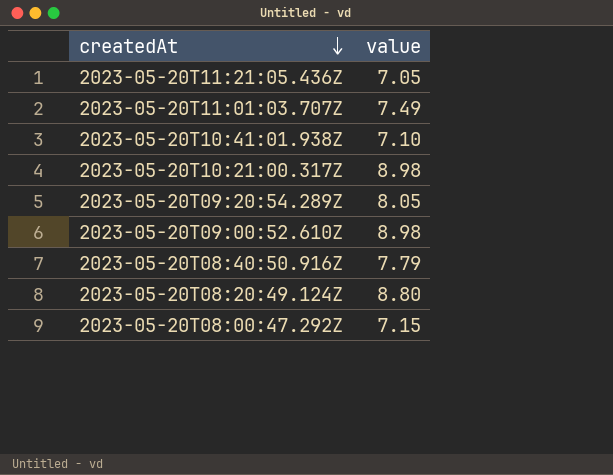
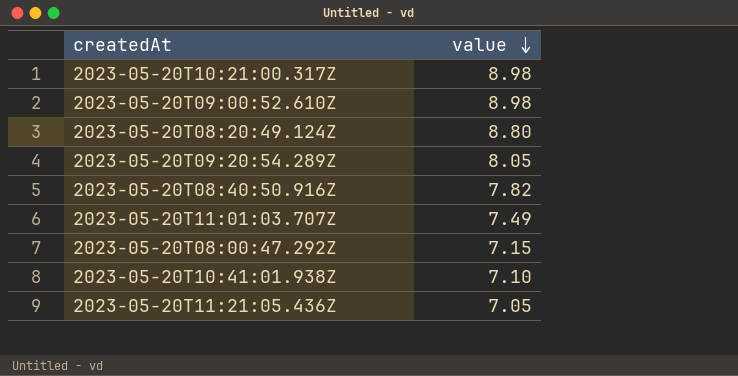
row order: createdAt descending -> value descending
2023-05-20T08:40:50.916Z | value: 7.79 -> 7.82

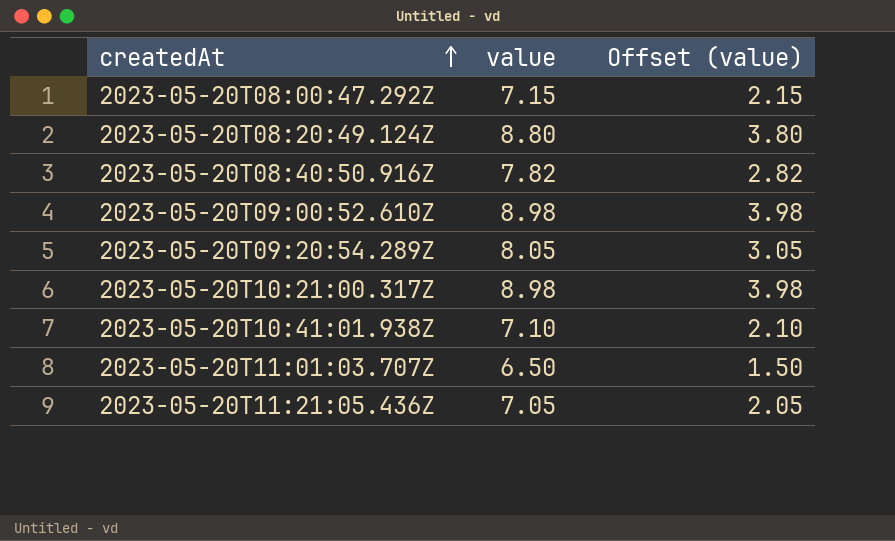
row order: value descending -> createdAt ascending
column Offset (value) | formula: none -> [value] - 5
2023-05-20T11:01:03.707Z | value: 7.49 -> 6.50

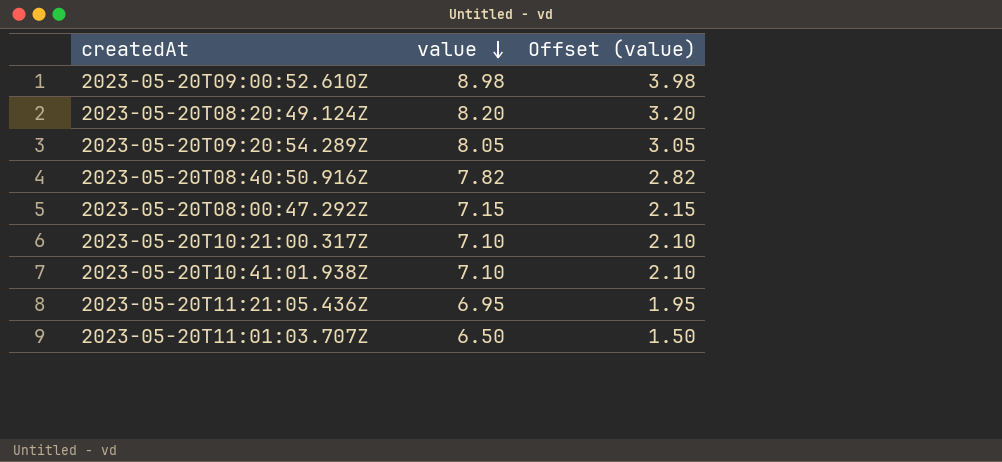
row order: createdAt ascending -> value descending
2023-05-20T08:20:49.124Z | value: 8.80 -> 8.20
2023-05-20T08:20:49.124Z | Offset (value): 3.80 -> 3.20
2023-05-20T10:21:00.317Z | value: 8.98 -> 7.10
2023-05-20T10:21:00.317Z | Offset (value): 3.98 -> 2.10
2023-05-20T11:21:05.436Z | value: 7.05 -> 6.95
2023-05-20T11:21:05.436Z | Offset (value): 2.05 -> 1.95

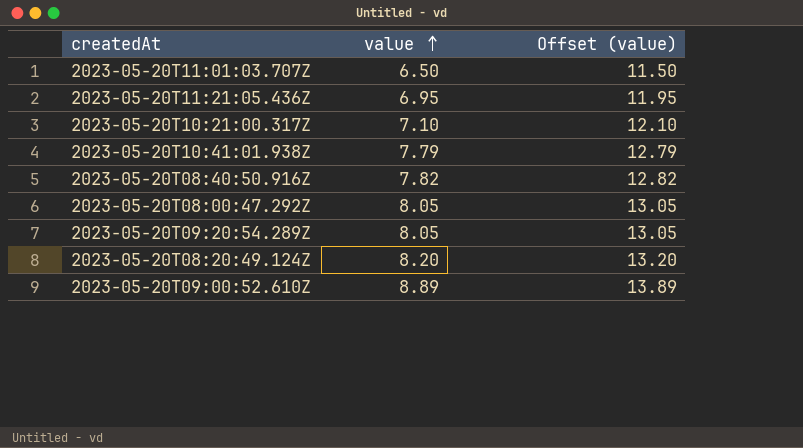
row order: value descending -> value ascending
column Offset (value) | formula: [value] - 5 -> [value] + 5
2023-05-20T10:41:01.938Z | value: 7.10 -> 7.79
2023-05-20T08:00:47.292Z | value: 7.15 -> 8.05
2023-05-20T09:00:52.610Z | value: 8.98 -> 8.89

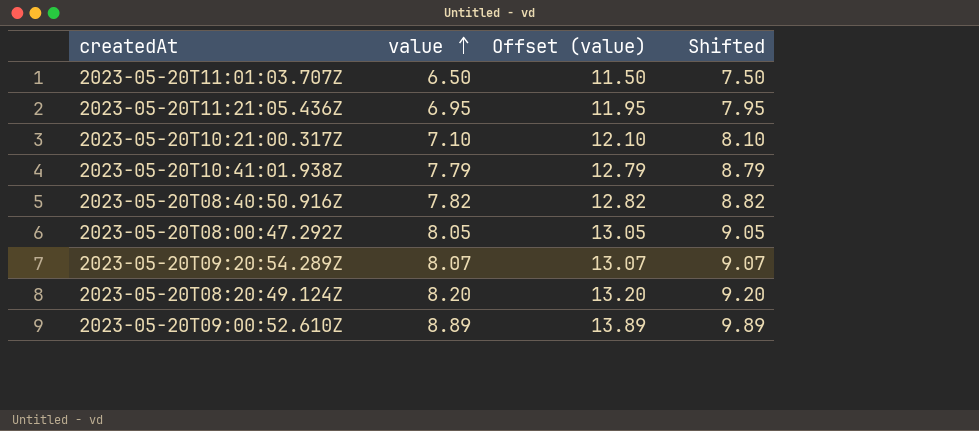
column Shifted | formula: none -> [value] + 1
2023-05-20T09:20:54.289Z | value: 8.05 -> 8.07
2023-05-20T09:20:54.289Z | Offset (value): 13.05 -> 13.07

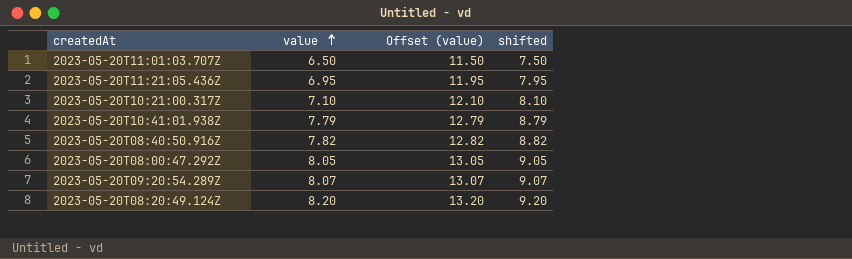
column name: Shifted -> shifted
row 2023-05-20T09:00:52.610Z: 8.89 | 13.89 | 9.89 -> none

